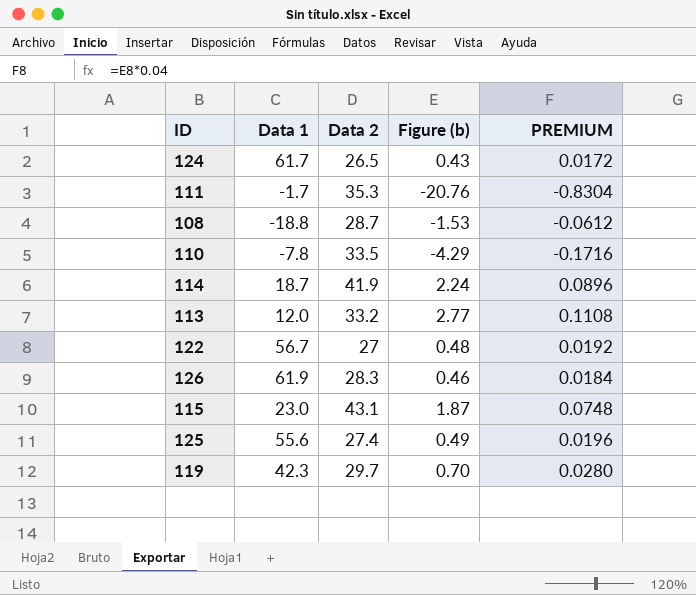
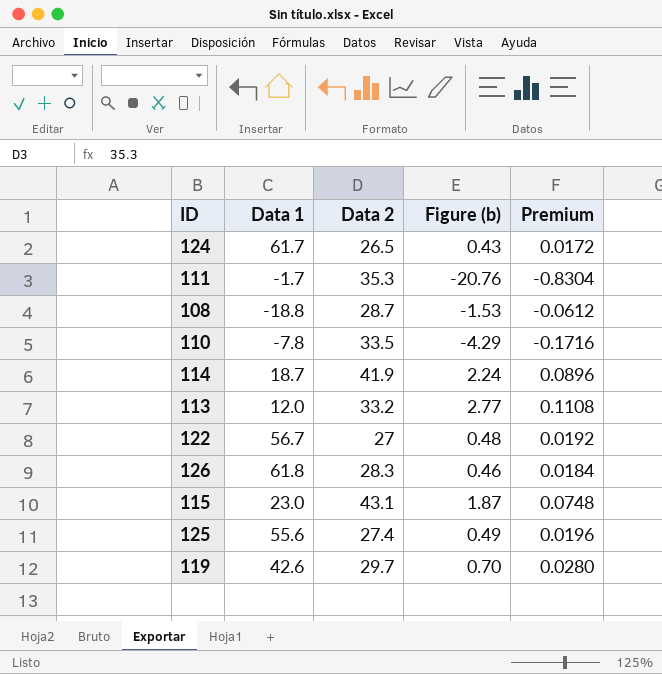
column name: PREMIUM -> Premium
126 | Data 1: 61.9 -> 61.8
119 | Data 1: 42.3 -> 42.6

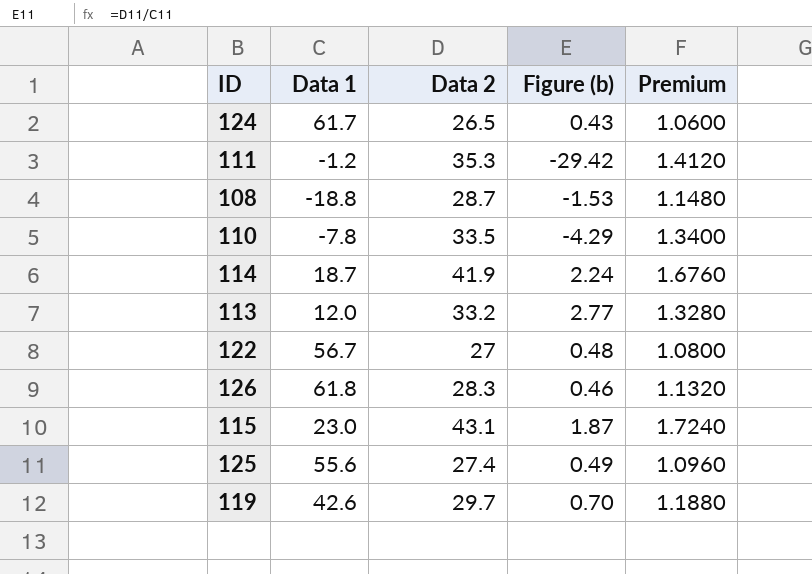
column Premium | formula: [Figure (b)] * 0.04 -> [Data 2] * 0.04
111 | Data 1: -1.7 -> -1.2
111 | Figure (b): -20.76 -> -29.42

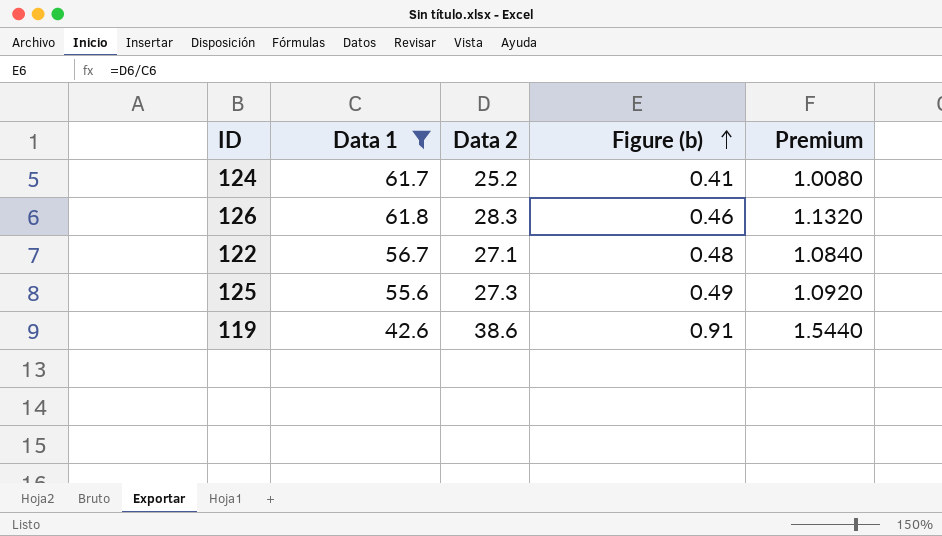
filter: none -> Data 1 >= 42.6
row order: none -> Figure (b) ascending
124 | Data 2: 26.5 -> 25.2
124 | Figure (b): 0.43 -> 0.41
124 | Premium: 1.0600 -> 1.0080
122 | Data 2: 27 -> 27.1
122 | Premium: 1.0800 -> 1.0840
125 | Data 2: 27.4 -> 27.3
125 | Premium: 1.0960 -> 1.0920
119 | Data 2: 29.7 -> 38.6
119 | Figure (b): 0.70 -> 0.91
119 | Premium: 1.1880 -> 1.5440

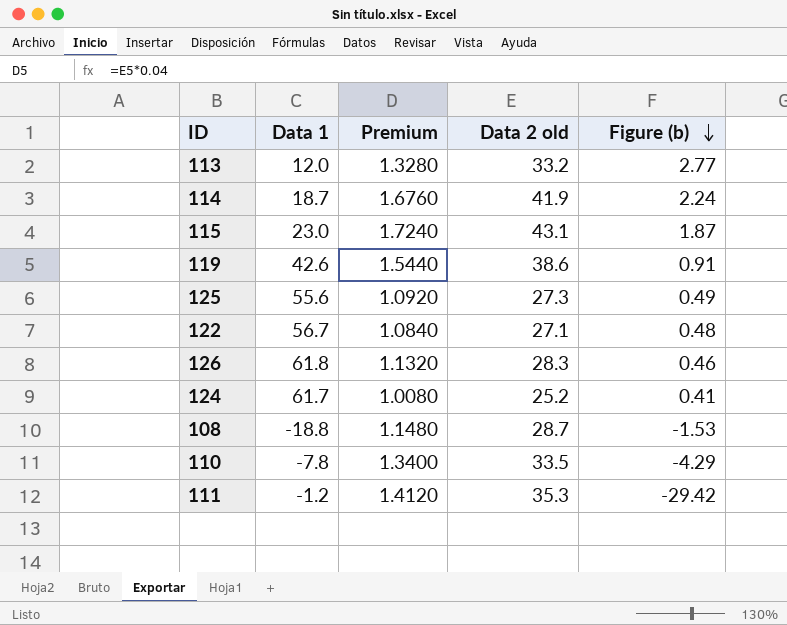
filter: Data 1 >= 42.6 -> none
row order: Figure (b) ascending -> Figure (b) descending
column Premium | position: 5 -> 3
column name: Data 2 -> Data 2 old

